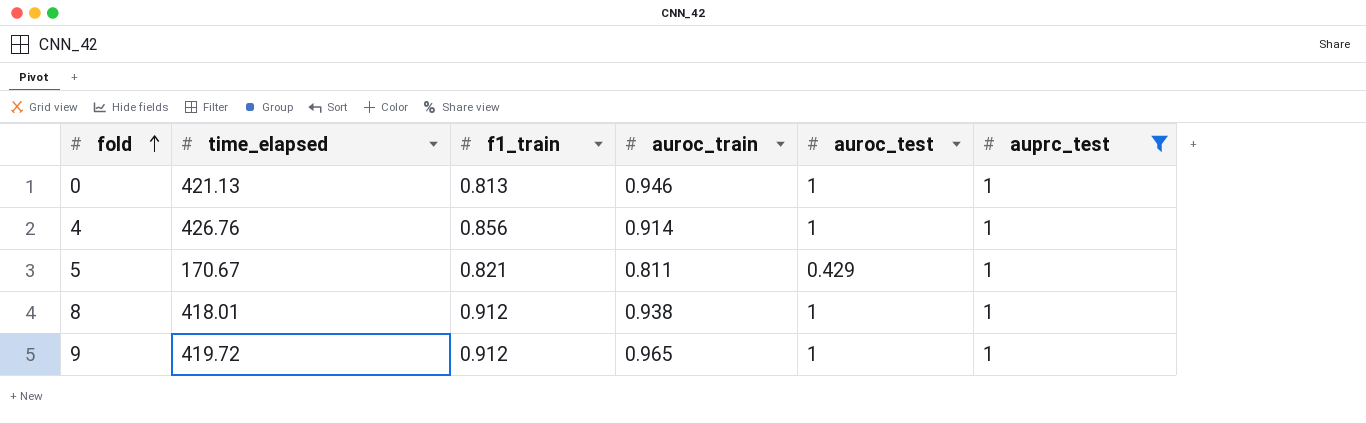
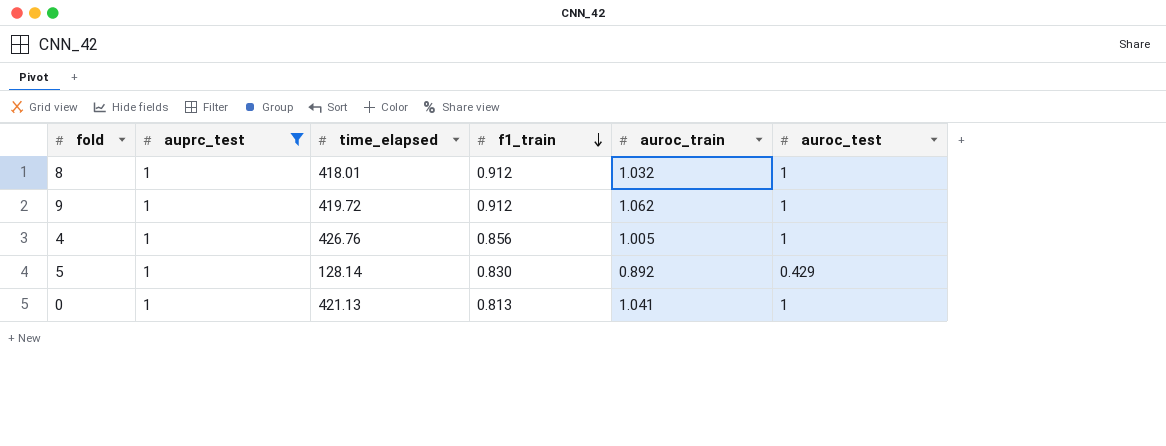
row order: fold ascending -> f1_train descending
column auprc_test | position: 6 -> 2
8 | auroc_train: 0.938 -> 1.032
9 | auroc_train: 0.965 -> 1.062
4 | auroc_train: 0.914 -> 1.005
5 | time_elapsed: 170.67 -> 128.14
5 | f1_train: 0.821 -> 0.830
5 | auroc_train: 0.811 -> 0.892
0 | auroc_train: 0.946 -> 1.041

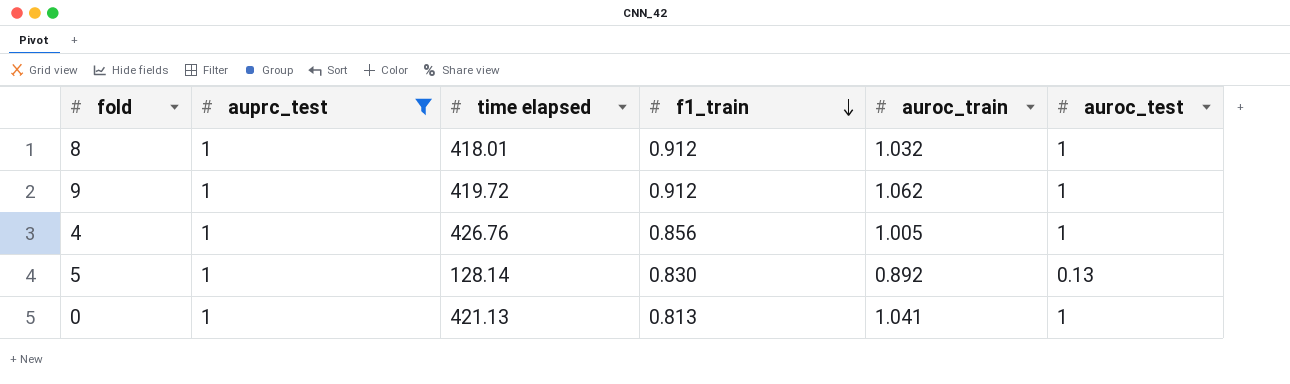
column name: time_elapsed -> time elapsed
5 | auroc_test: 0.429 -> 0.13

